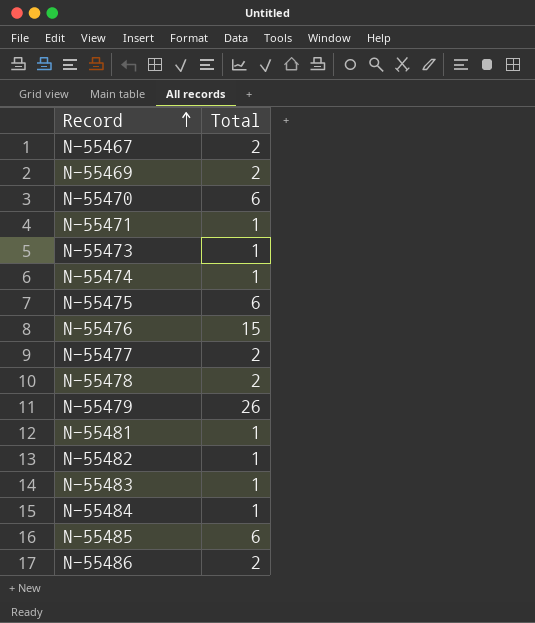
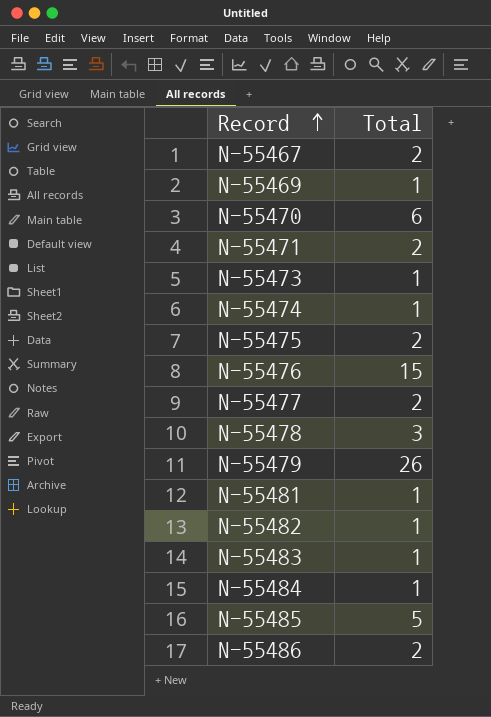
N-55469 | Total: 2 -> 1
N-55471 | Total: 1 -> 2
N-55475 | Total: 6 -> 2
N-55478 | Total: 2 -> 3
N-55485 | Total: 6 -> 5

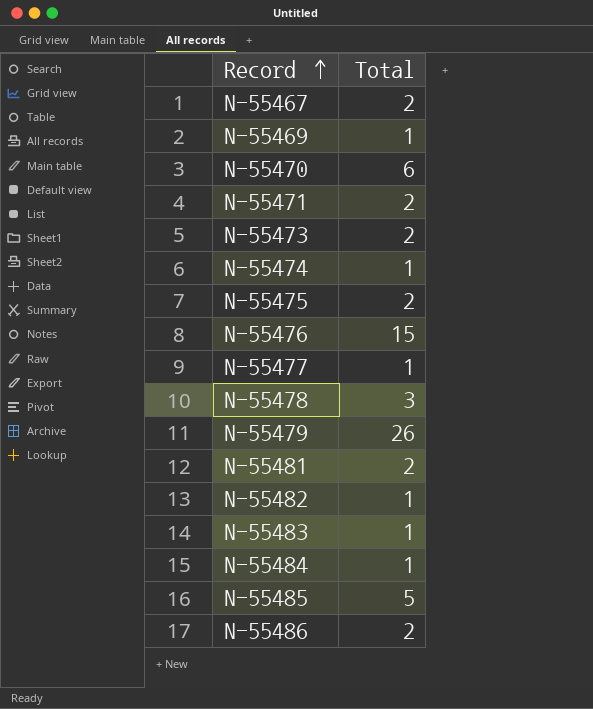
N-55473 | Total: 1 -> 2
N-55477 | Total: 2 -> 1
N-55481 | Total: 1 -> 2

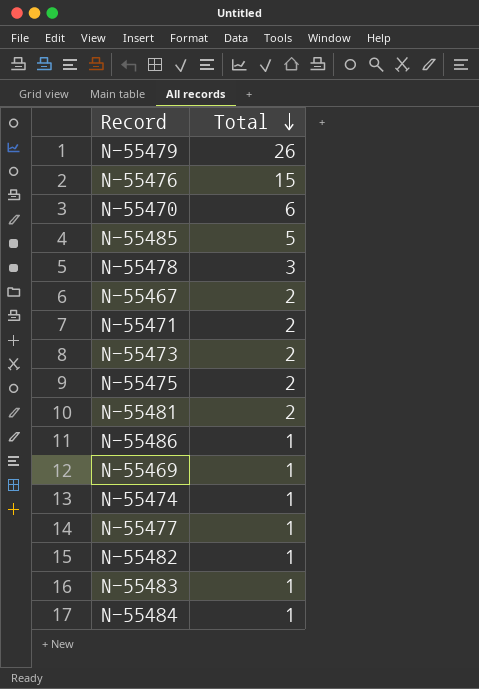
row order: Record ascending -> Total descending
N-55486 | Total: 2 -> 1

